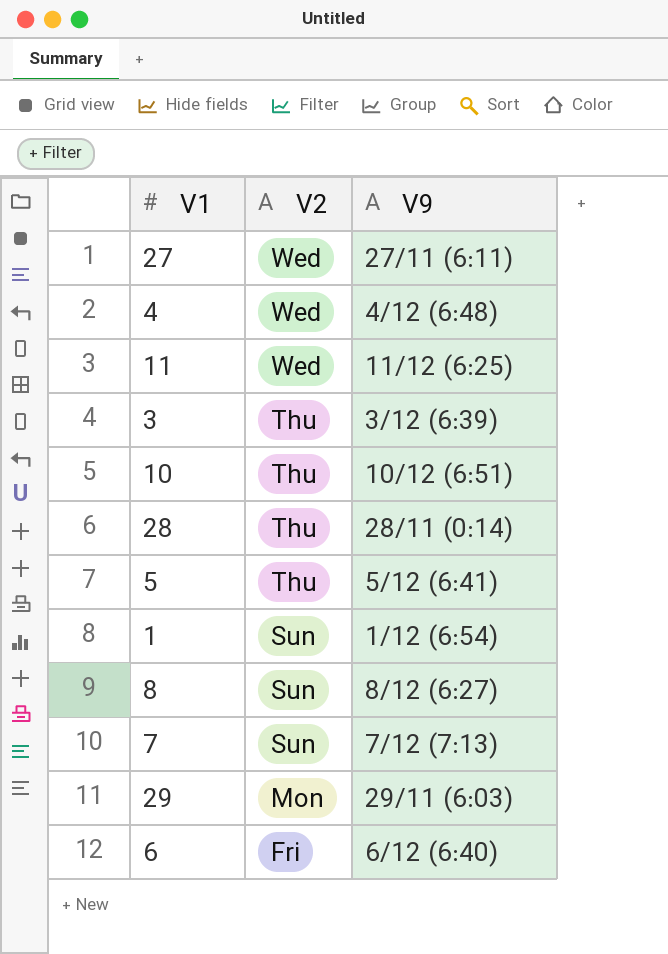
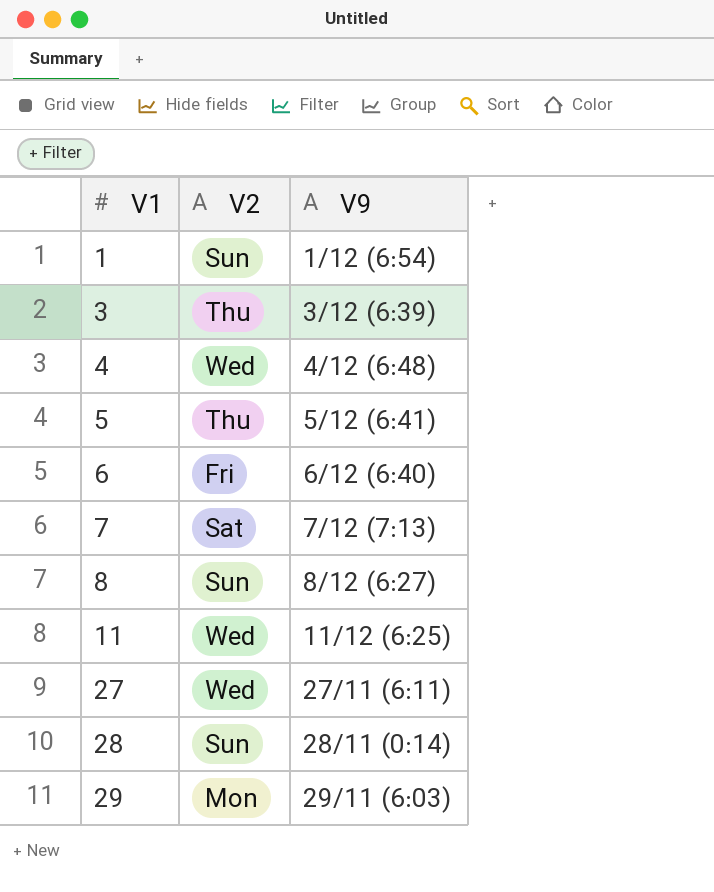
row order: V2 descending -> V1 ascending
row 10: Thu | 10/12 (6:51) -> none
7 | V2: Sun -> Sat
28 | V2: Thu -> Sun

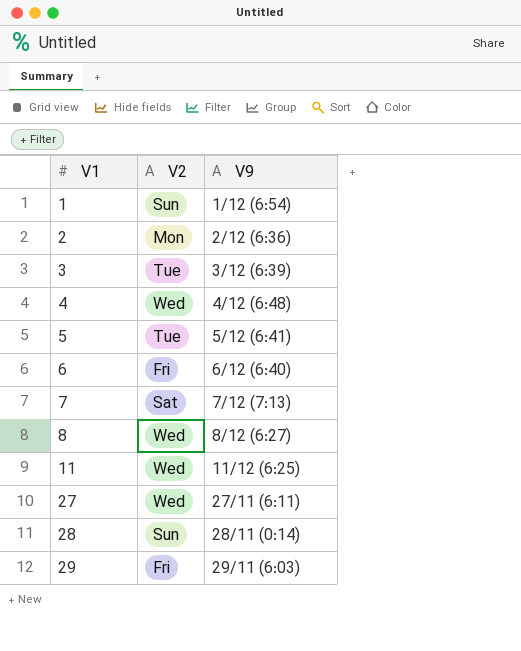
row 2: none -> Mon | 2/12 (6:36)
3 | V2: Thu -> Tue
5 | V2: Thu -> Tue
8 | V2: Sun -> Wed
29 | V2: Mon -> Fri

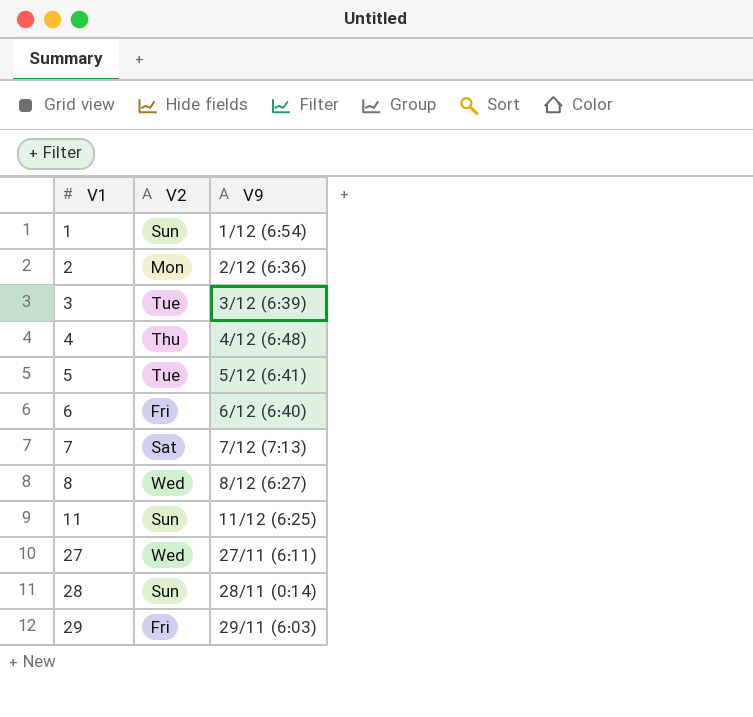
4 | V2: Wed -> Thu
11 | V2: Wed -> Sun

